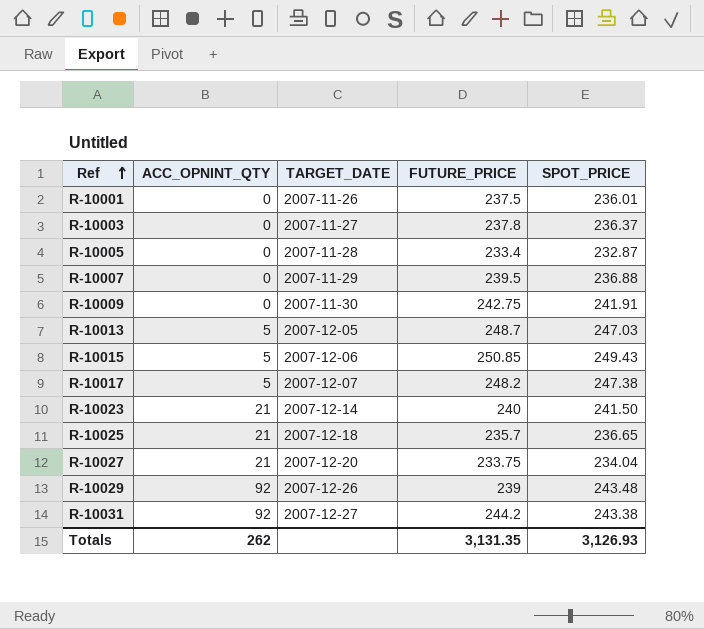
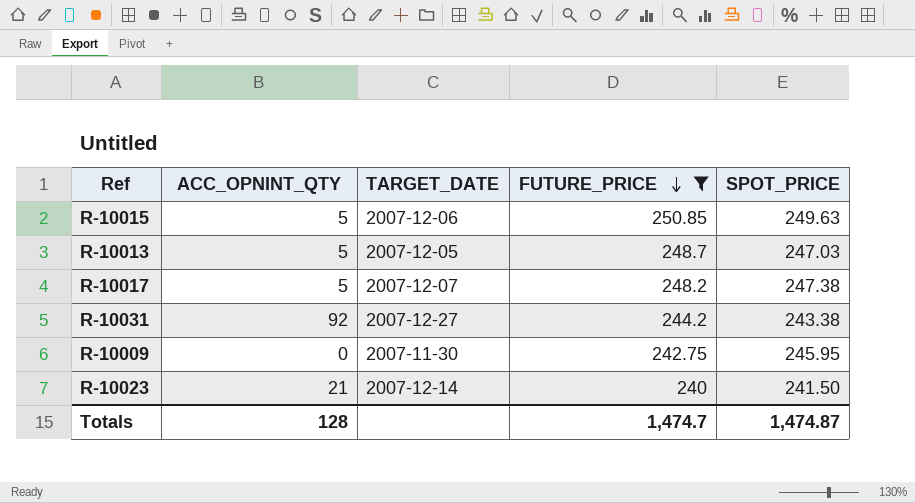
filter: none -> FUTURE_PRICE >= 240
row order: Ref ascending -> FUTURE_PRICE descending
R-10015 | SPOT_PRICE: 249.43 -> 249.63
R-10009 | SPOT_PRICE: 241.91 -> 245.95
Totals | ACC_OPNINT_QTY: 262 -> 128
Totals | FUTURE_PRICE: 3,131.35 -> 1,474.7
Totals | SPOT_PRICE: 3,126.93 -> 1,474.87

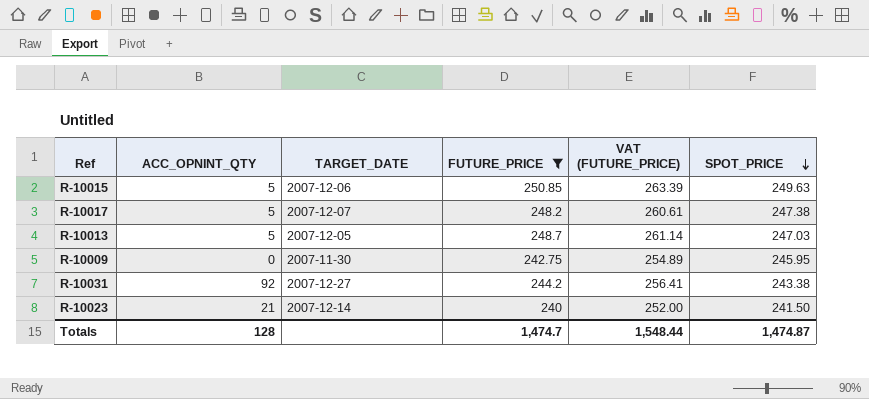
row order: FUTURE_PRICE descending -> SPOT_PRICE descending
column VAT (FUTURE_PRICE) | formula: none -> [FUTURE_PRICE] * 1.05

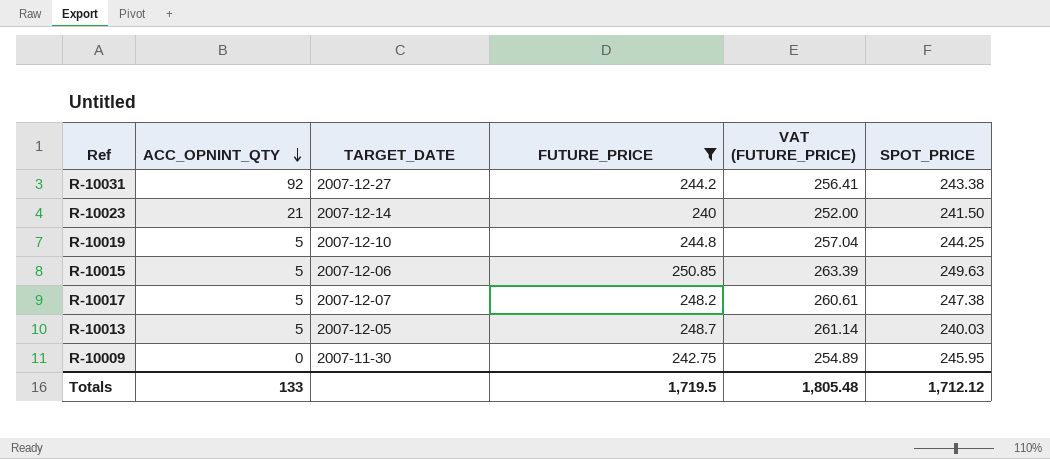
row order: SPOT_PRICE descending -> ACC_OPNINT_QTY descending
row R-10019: none -> 5 | 2007-12-10 | 244.8 | 257.04 | 244.25
R-10013 | SPOT_PRICE: 247.03 -> 240.03
Totals | ACC_OPNINT_QTY: 128 -> 133
Totals | FUTURE_PRICE: 1,474.7 -> 1,719.5
Totals | VAT (FUTURE_PRICE): 1,548.44 -> 1,805.48
Totals | SPOT_PRICE: 1,474.87 -> 1,712.12

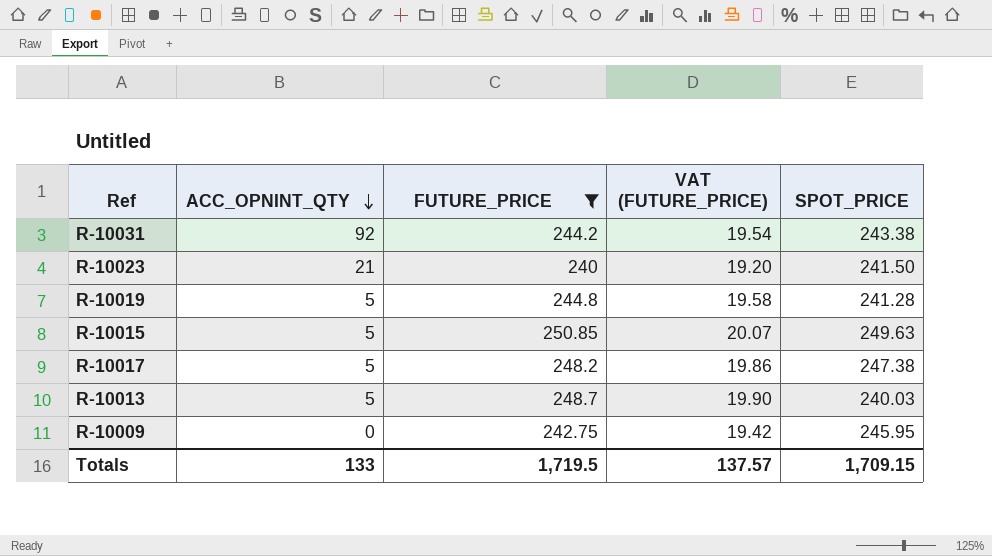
column TARGET_DATE | position: 3 -> none
column VAT (FUTURE_PRICE) | formula: [FUTURE_PRICE] * 1.05 -> [FUTURE_PRICE] * 0.08
R-10019 | SPOT_PRICE: 244.25 -> 241.28
Totals | VAT (FUTURE_PRICE): 1,805.48 -> 137.57
Totals | SPOT_PRICE: 1,712.12 -> 1,709.15

